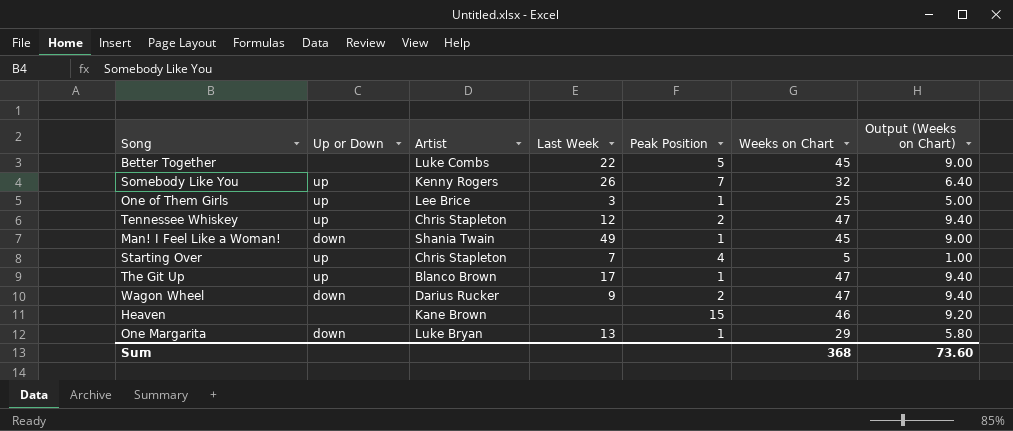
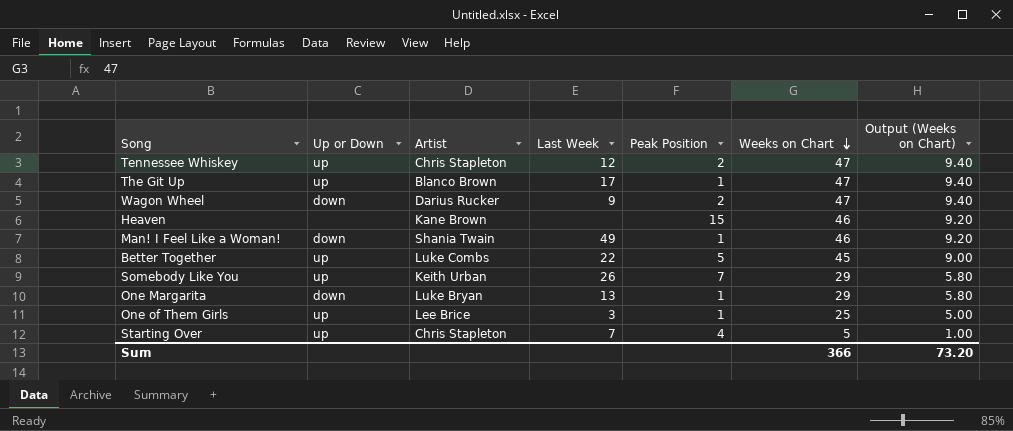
row order: none -> Weeks on Chart descending
Man! I Feel Like a Woman! | Weeks on Chart: 45 -> 46
Man! I Feel Like a Woman! | Output (Weeks on Chart): 9.00 -> 9.20
Better Together | Up or Down: none -> up
Somebody Like You | Artist: Kenny Rogers -> Keith Urban
Somebody Like You | Weeks on Chart: 32 -> 29
Somebody Like You | Output (Weeks on Chart): 6.40 -> 5.80
Sum | Weeks on Chart: 368 -> 366
Sum | Output (Weeks on Chart): 73.60 -> 73.20

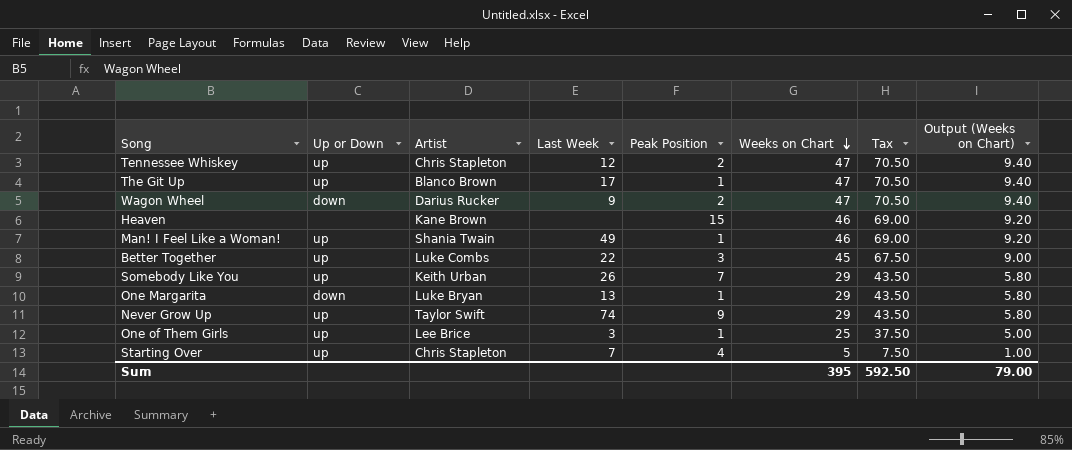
column Tax | formula: none -> [Weeks on Chart] * 1.5
Man! I Feel Like a Woman! | Up or Down: down -> up
Better Together | Peak Position: 5 -> 3
row Never Grow Up: none -> up | Taylor Swift | 74 | 9 | 29 | 43.50 | 5.80
Sum | Weeks on Chart: 366 -> 395
Sum | Output (Weeks on Chart): 73.20 -> 79.00

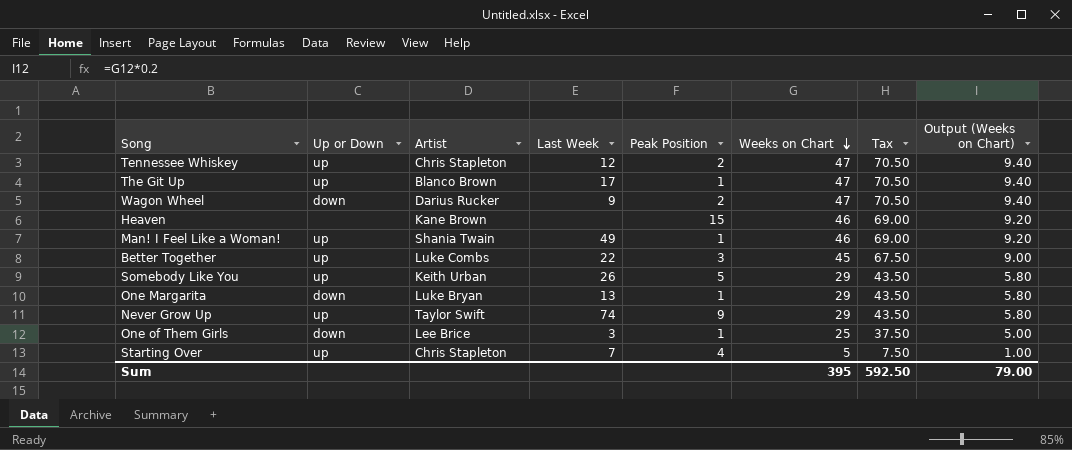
Somebody Like You | Peak Position: 7 -> 5
One of Them Girls | Up or Down: up -> down

